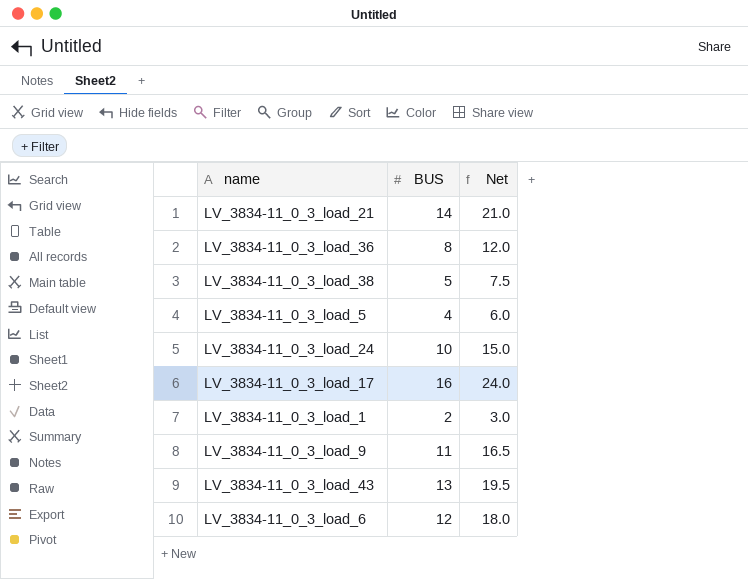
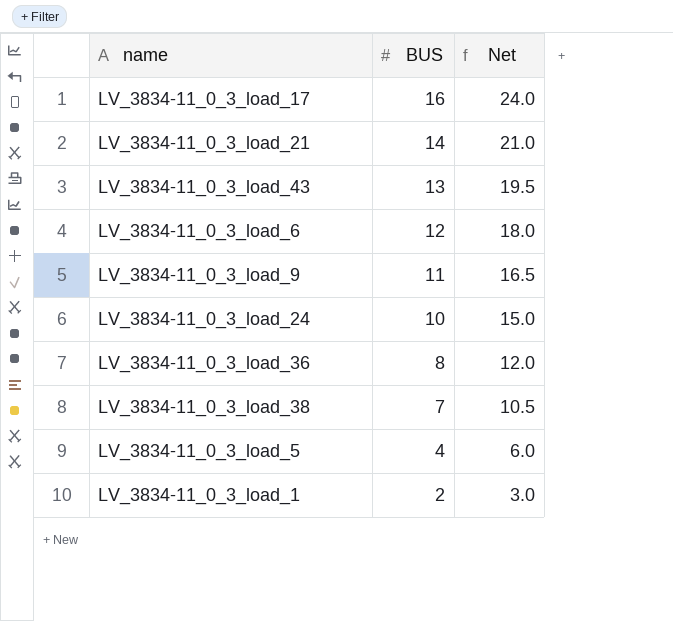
row order: none -> BUS descending
LV_3834-11_0_3_load_38 | BUS: 5 -> 7
LV_3834-11_0_3_load_38 | Net: 7.5 -> 10.5

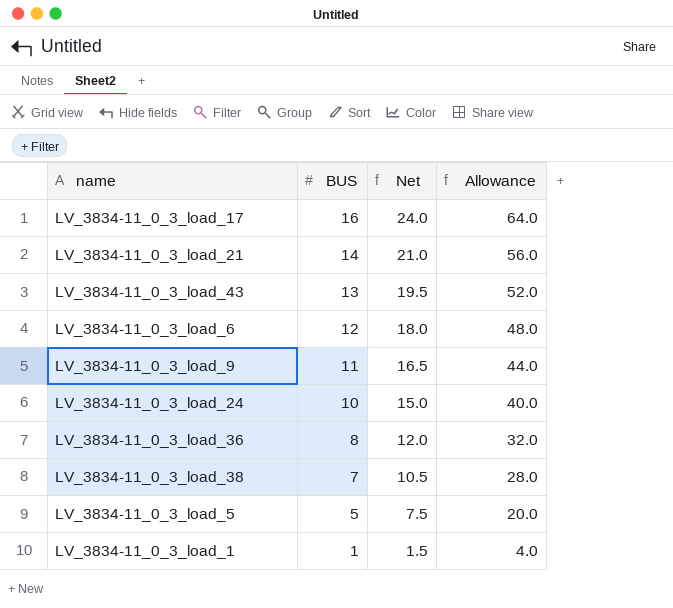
column Allowance | formula: none -> [BUS] * 4
LV_3834-11_0_3_load_5 | BUS: 4 -> 5
LV_3834-11_0_3_load_5 | Net: 6.0 -> 7.5
LV_3834-11_0_3_load_1 | BUS: 2 -> 1
LV_3834-11_0_3_load_1 | Net: 3.0 -> 1.5

